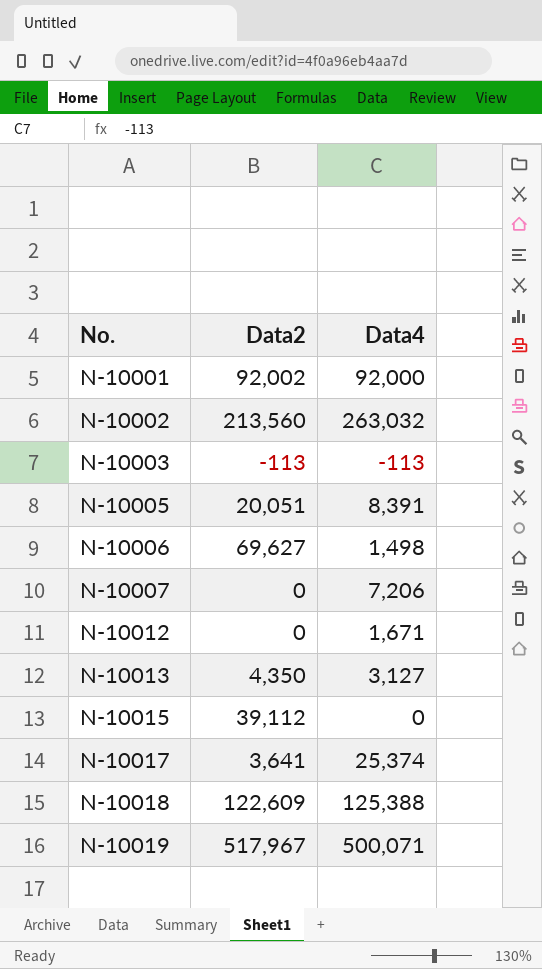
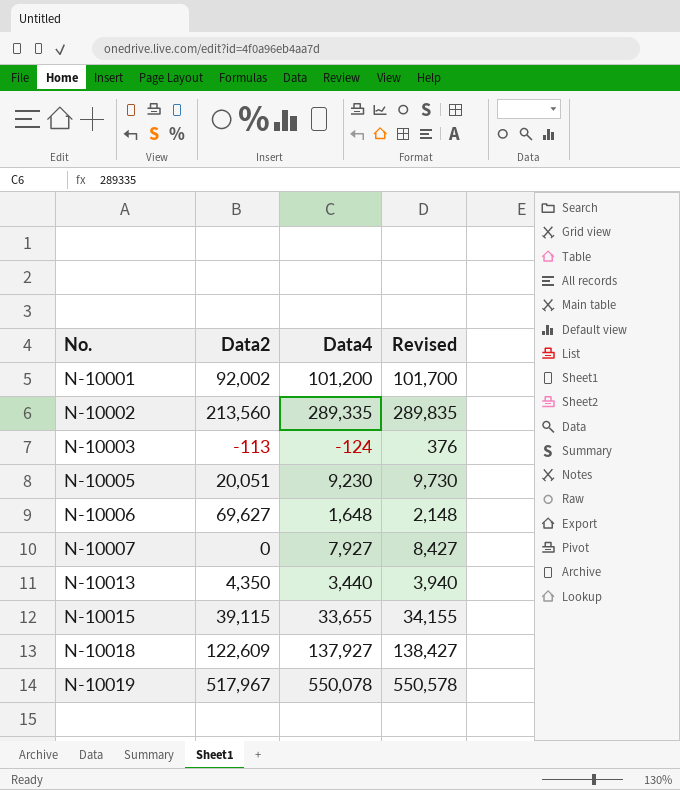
column Revised | formula: none -> [Data4] + 500
row N-10012: 0 | 1,671 -> none
row N-10017: 3,641 | 25,374 -> none
N-10001 | Data4: 92,000 -> 101,200
N-10002 | Data4: 263,032 -> 289,335
N-10003 | Data4: -113 -> -124
N-10005 | Data4: 8,391 -> 9,230
N-10006 | Data4: 1,498 -> 1,648
N-10007 | Data4: 7,206 -> 7,927
N-10013 | Data4: 3,127 -> 3,440
N-10015 | Data2: 39,112 -> 39,115
N-10015 | Data4: 0 -> 33,655
N-10018 | Data4: 125,388 -> 137,927
N-10019 | Data4: 500,071 -> 550,078

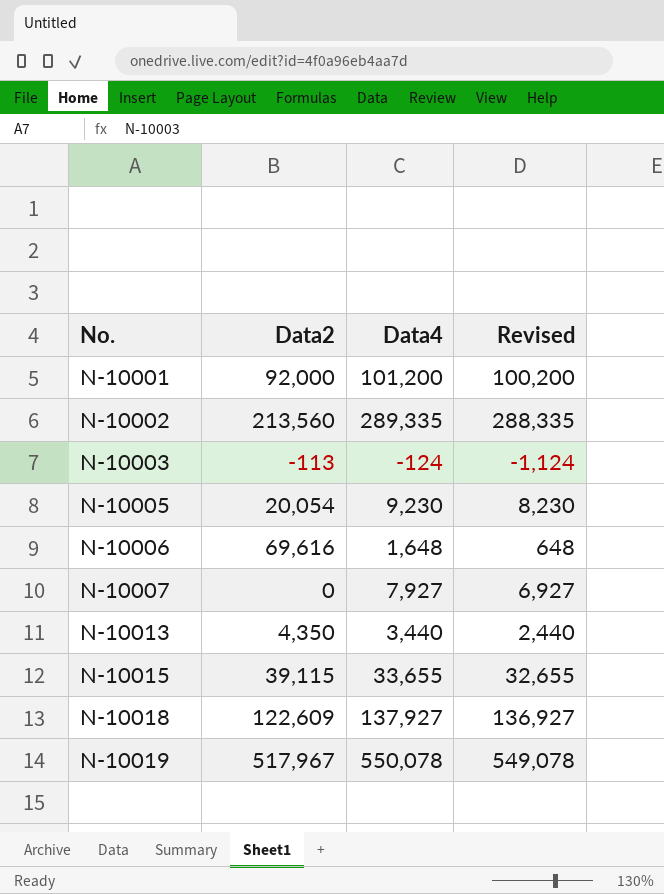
column Revised | formula: [Data4] + 500 -> [Data4] - 1000
N-10001 | Data2: 92,002 -> 92,000
N-10005 | Data2: 20,051 -> 20,054
N-10006 | Data2: 69,627 -> 69,616

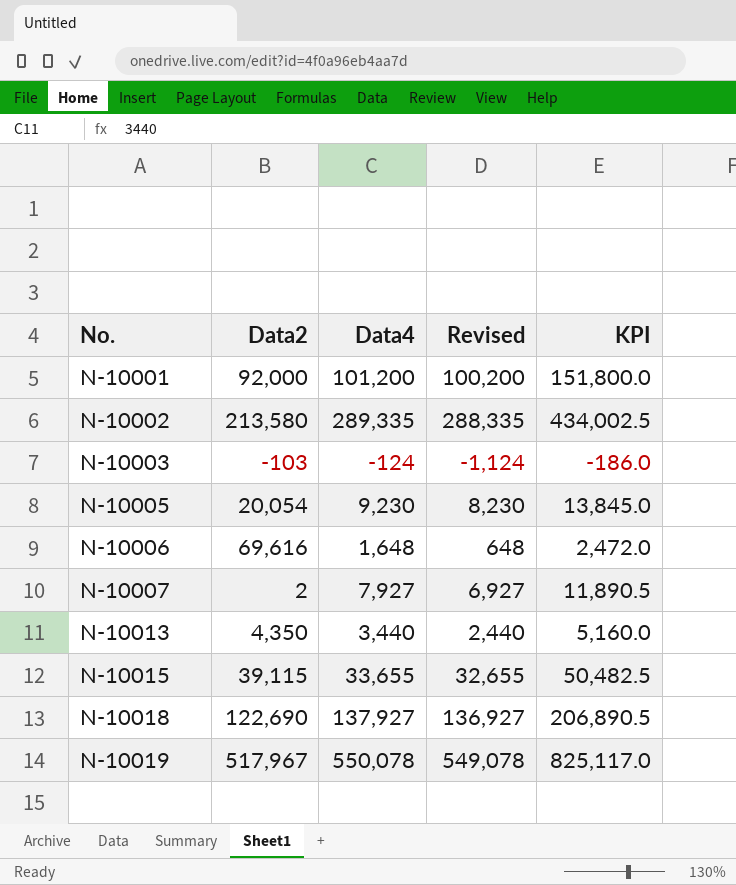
column KPI | formula: none -> [Data4] * 1.5
N-10002 | Data2: 213,560 -> 213,580
N-10003 | Data2: -113 -> -103
N-10007 | Data2: 0 -> 2
N-10018 | Data2: 122,609 -> 122,690

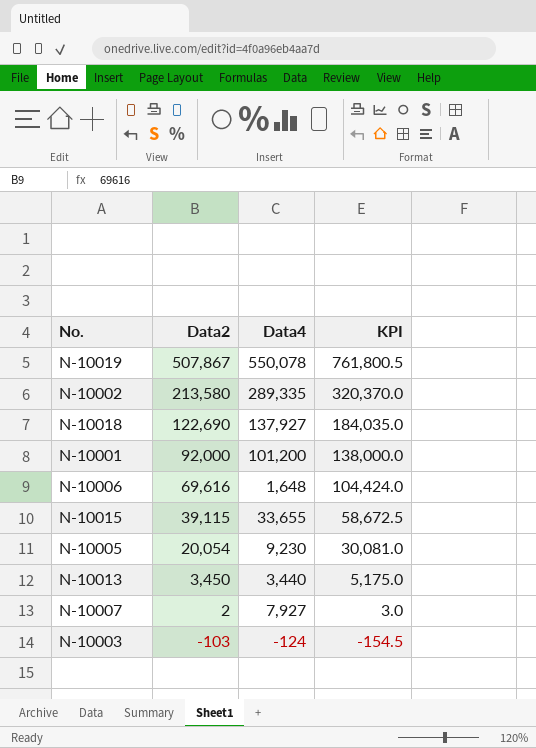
row order: No. ascending -> Data2 descending
column Revised | formula: [Data4] - 1000 -> none
column KPI | formula: [Data4] * 1.5 -> [Data2] * 1.5
N-10019 | Data2: 517,967 -> 507,867
N-10013 | Data2: 4,350 -> 3,450

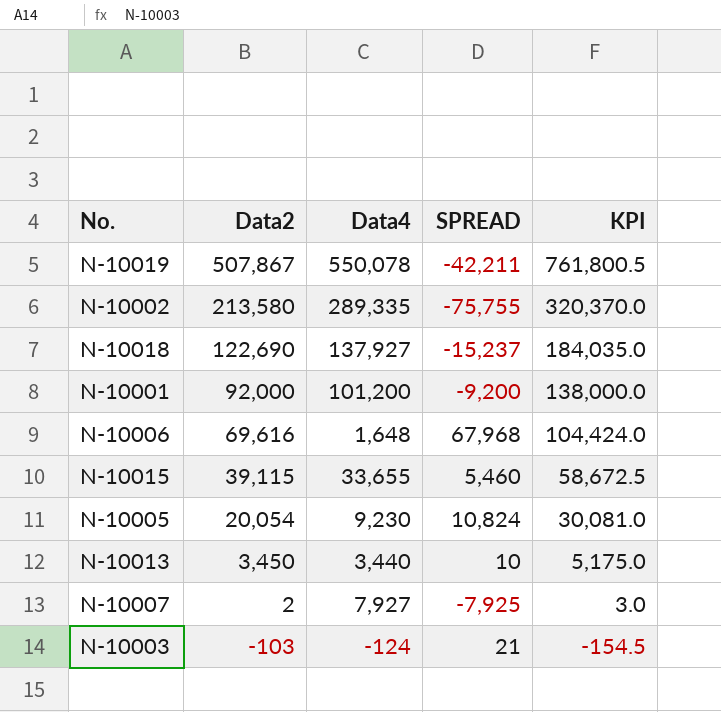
column SPREAD | formula: none -> [Data2] - [Data4]

